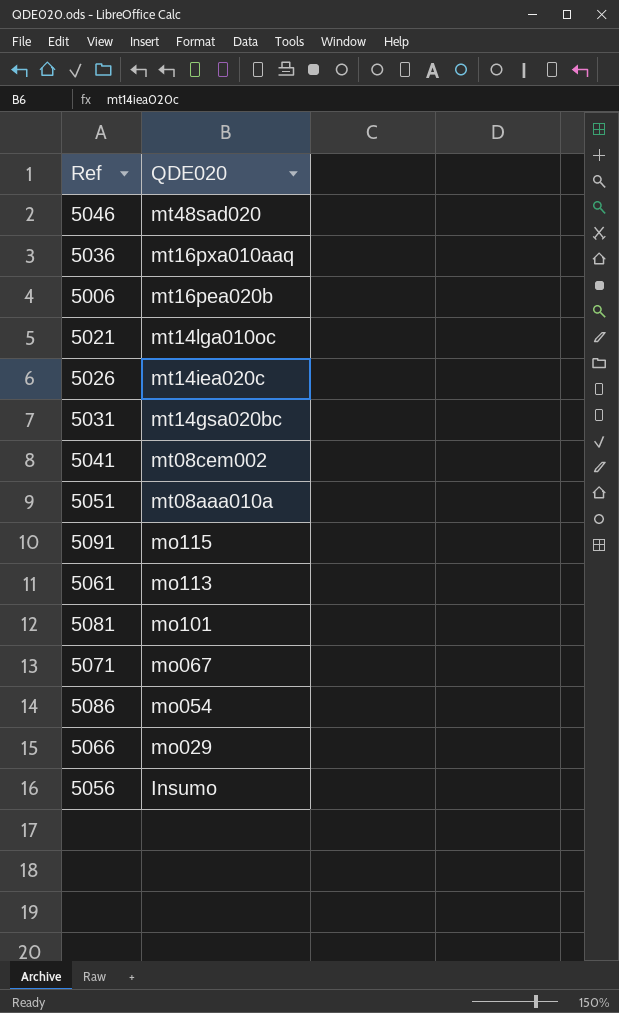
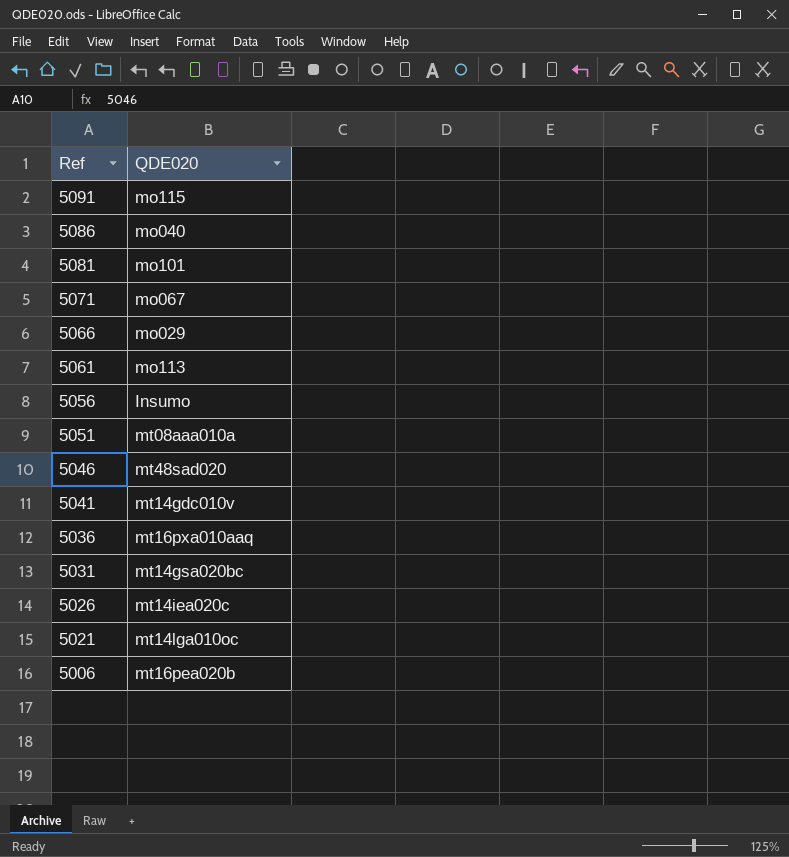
row order: QDE020 descending -> Ref descending
5086 | QDE020: mo054 -> mo040
5041 | QDE020: mt08cem002 -> mt14gdc010v

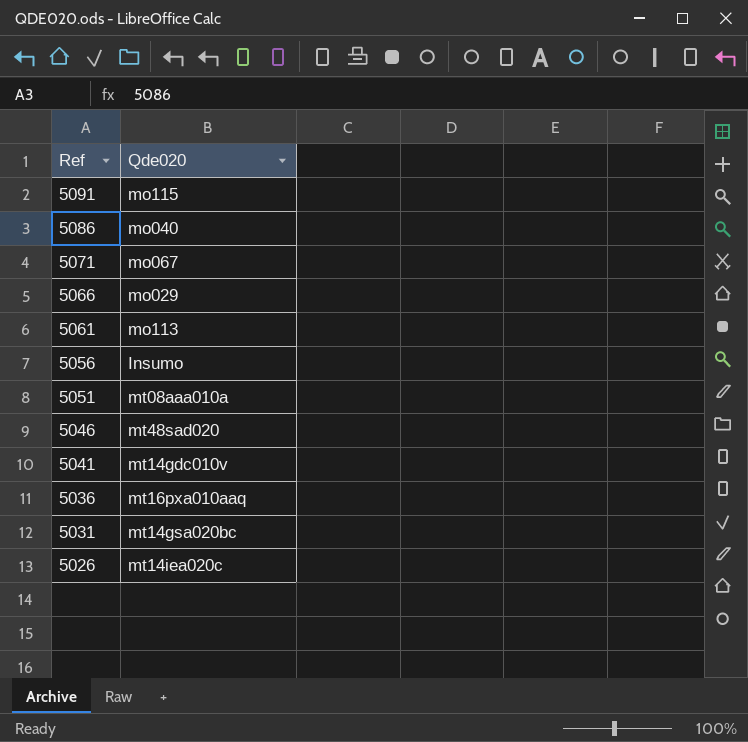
column name: QDE020 -> Qde020
row 5081: mo101 -> none
row 5021: mt14lga010oc -> none
row 5006: mt16pea020b -> none

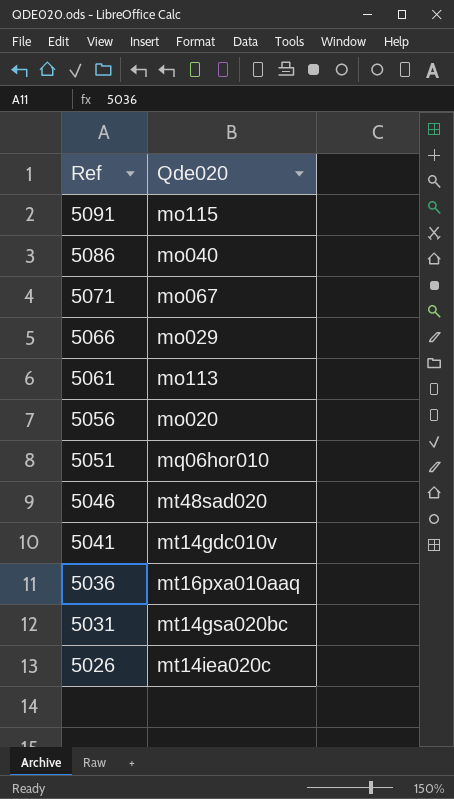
5056 | Qde020: Insumo -> mo020
5051 | Qde020: mt08aaa010a -> mq06hor010

